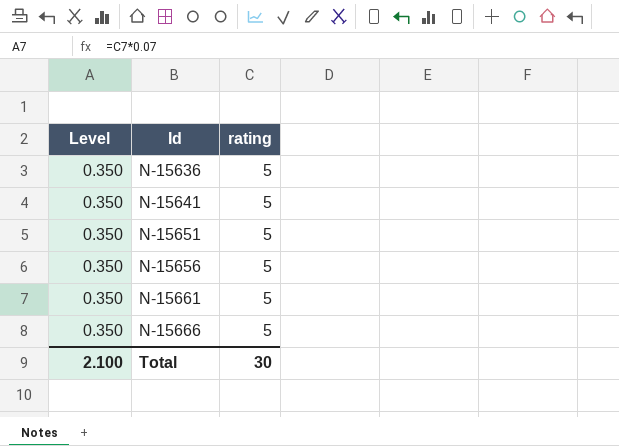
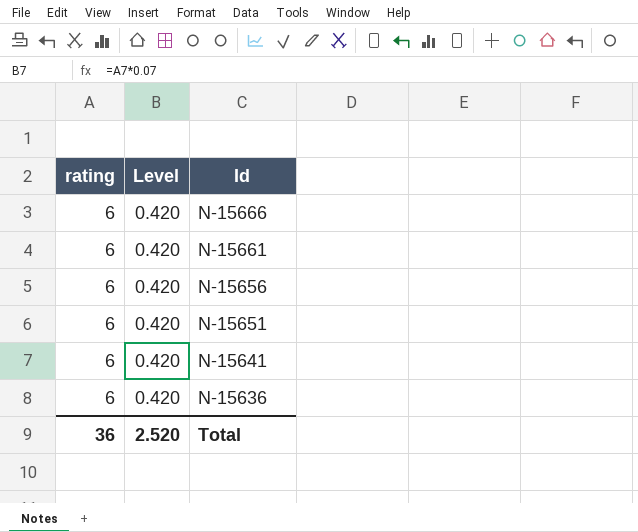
row order: Id ascending -> Id descending
column rating | position: 3 -> 1
N-15666 | rating: 5 -> 6
N-15666 | Level: 0.350 -> 0.420
N-15661 | rating: 5 -> 6
N-15661 | Level: 0.350 -> 0.420
N-15656 | rating: 5 -> 6
N-15656 | Level: 0.350 -> 0.420
N-15651 | rating: 5 -> 6
N-15651 | Level: 0.350 -> 0.420
N-15641 | rating: 5 -> 6
N-15641 | Level: 0.350 -> 0.420
N-15636 | rating: 5 -> 6
N-15636 | Level: 0.350 -> 0.420
Total | rating: 30 -> 36
Total | Level: 2.100 -> 2.520

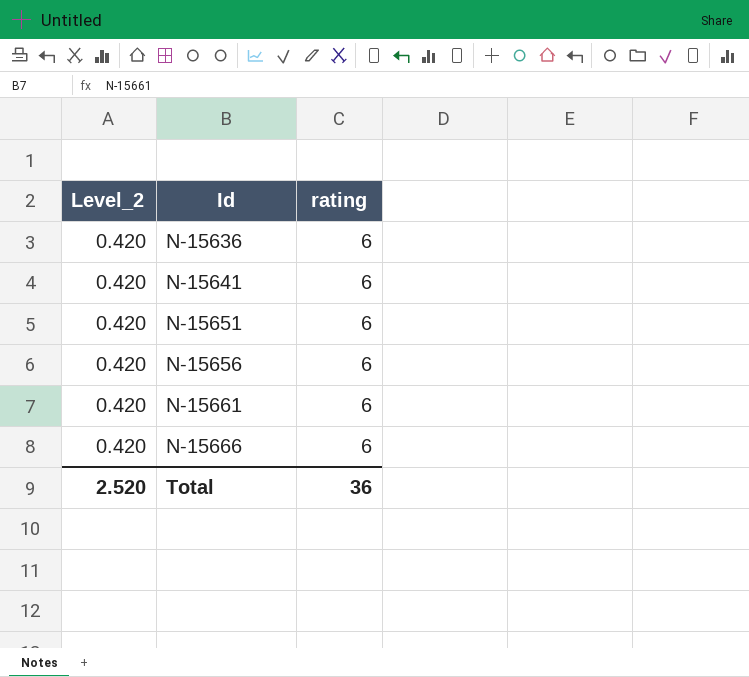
row order: Id descending -> Id ascending
column name: Level -> Level_2
column rating | position: 1 -> 3

